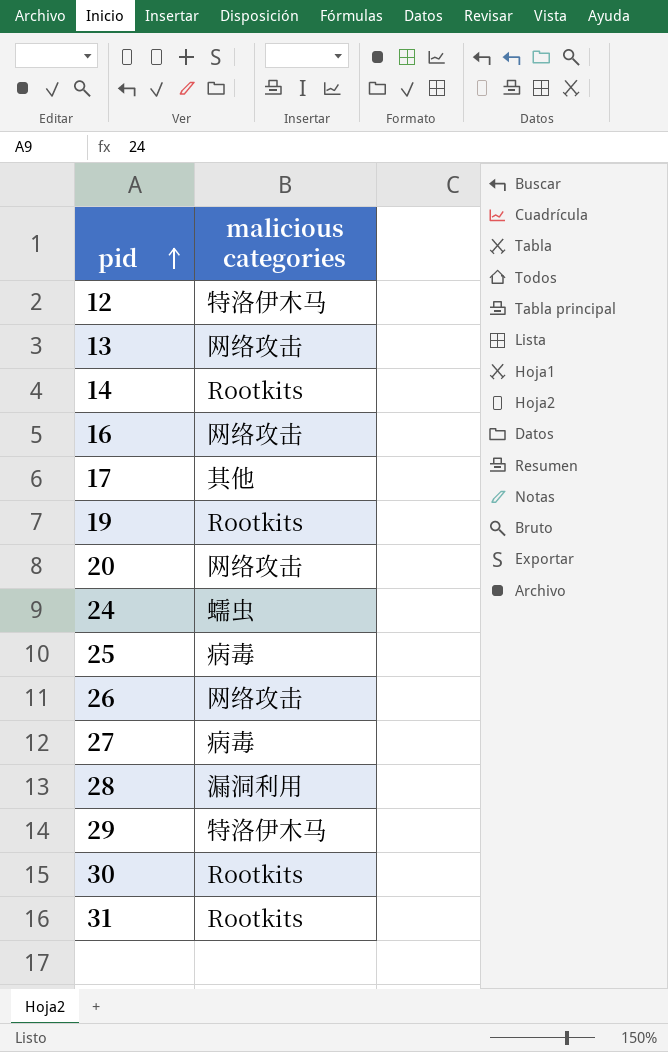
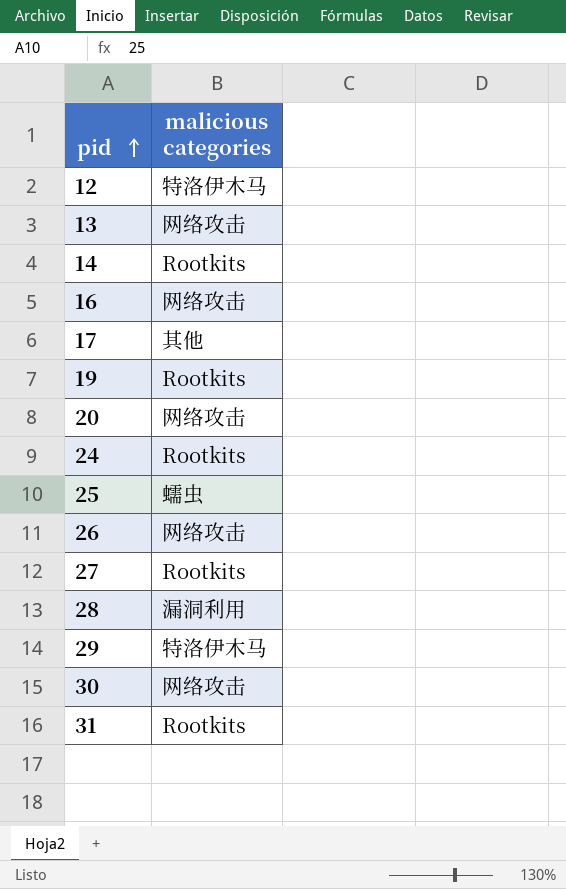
24 | malicious categories: 蠕虫 -> Rootkits
25 | malicious categories: 病毒 -> 蠕虫
27 | malicious categories: 病毒 -> Rootkits
30 | malicious categories: Rootkits -> 网络攻击

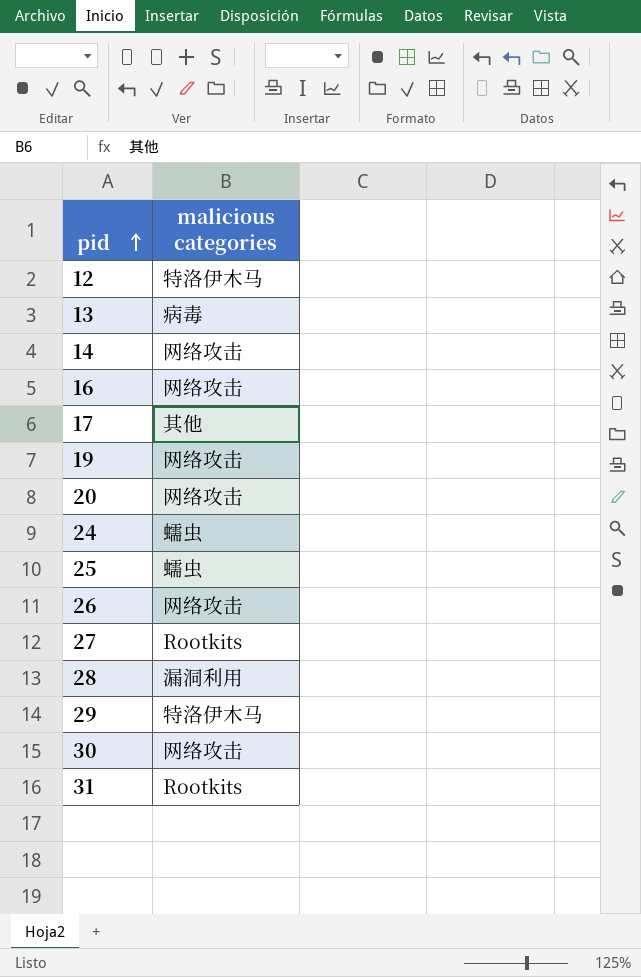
13 | malicious categories: 网络攻击 -> 病毒
14 | malicious categories: Rootkits -> 网络攻击
19 | malicious categories: Rootkits -> 网络攻击
24 | malicious categories: Rootkits -> 蠕虫

